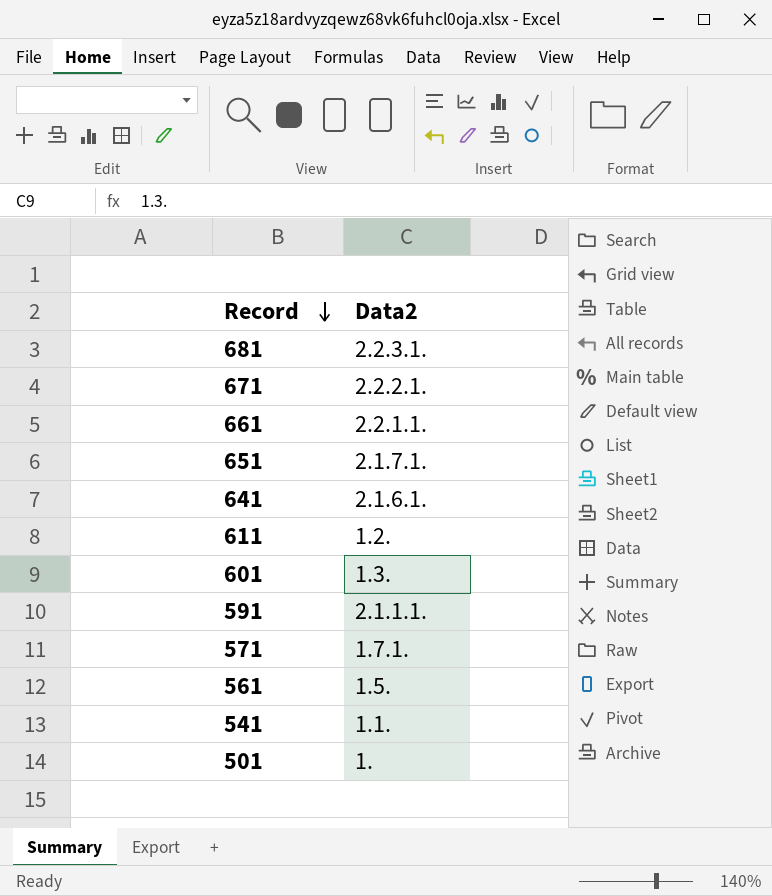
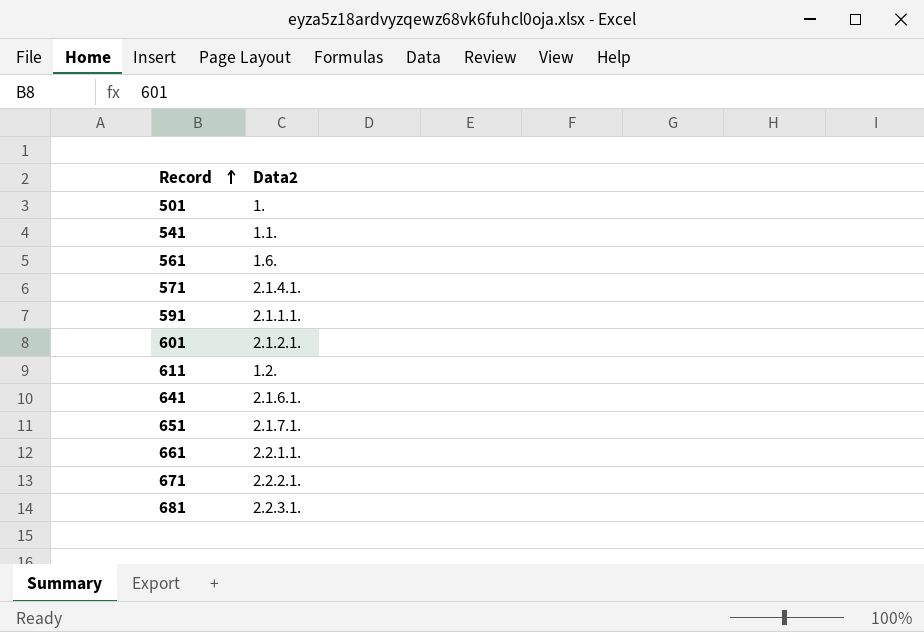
row order: Record descending -> Record ascending
561 | Data2: 1.5. -> 1.6.
571 | Data2: 1.7.1. -> 2.1.4.1.
601 | Data2: 1.3. -> 2.1.2.1.

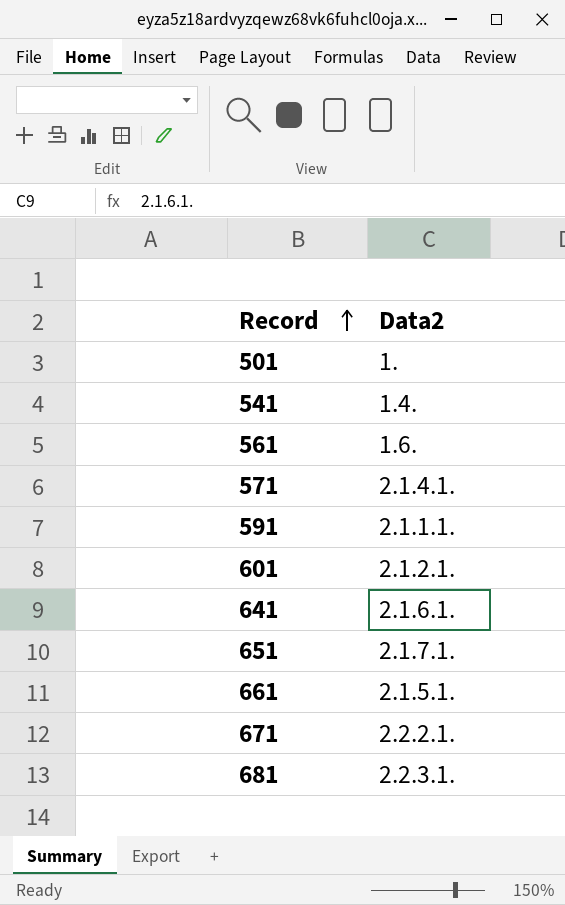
row 611: 1.2. -> none
541 | Data2: 1.1. -> 1.4.
661 | Data2: 2.2.1.1. -> 2.1.5.1.

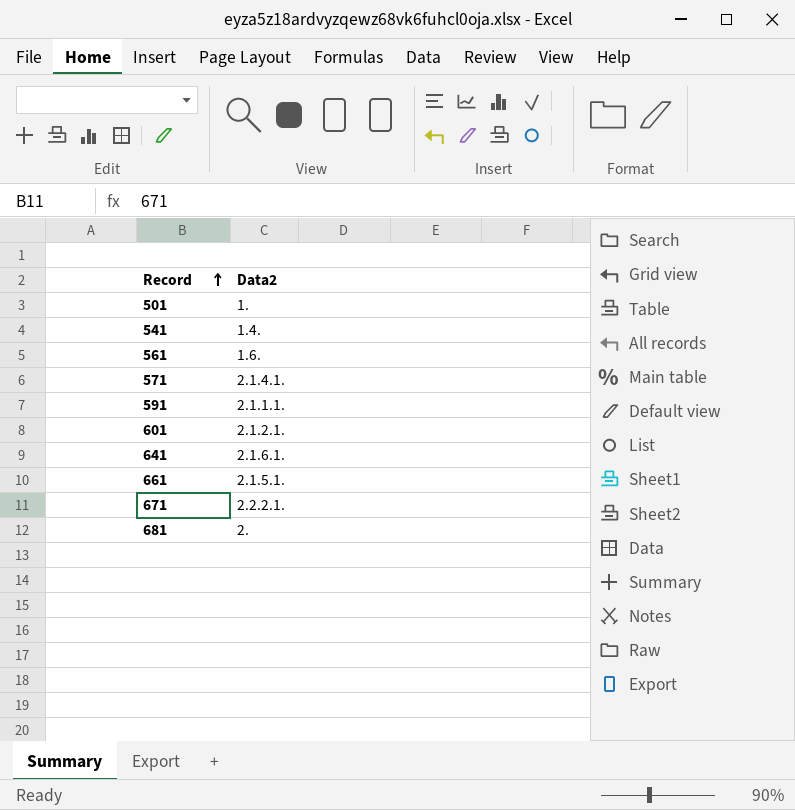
row 651: 2.1.7.1. -> none
681 | Data2: 2.2.3.1. -> 2.

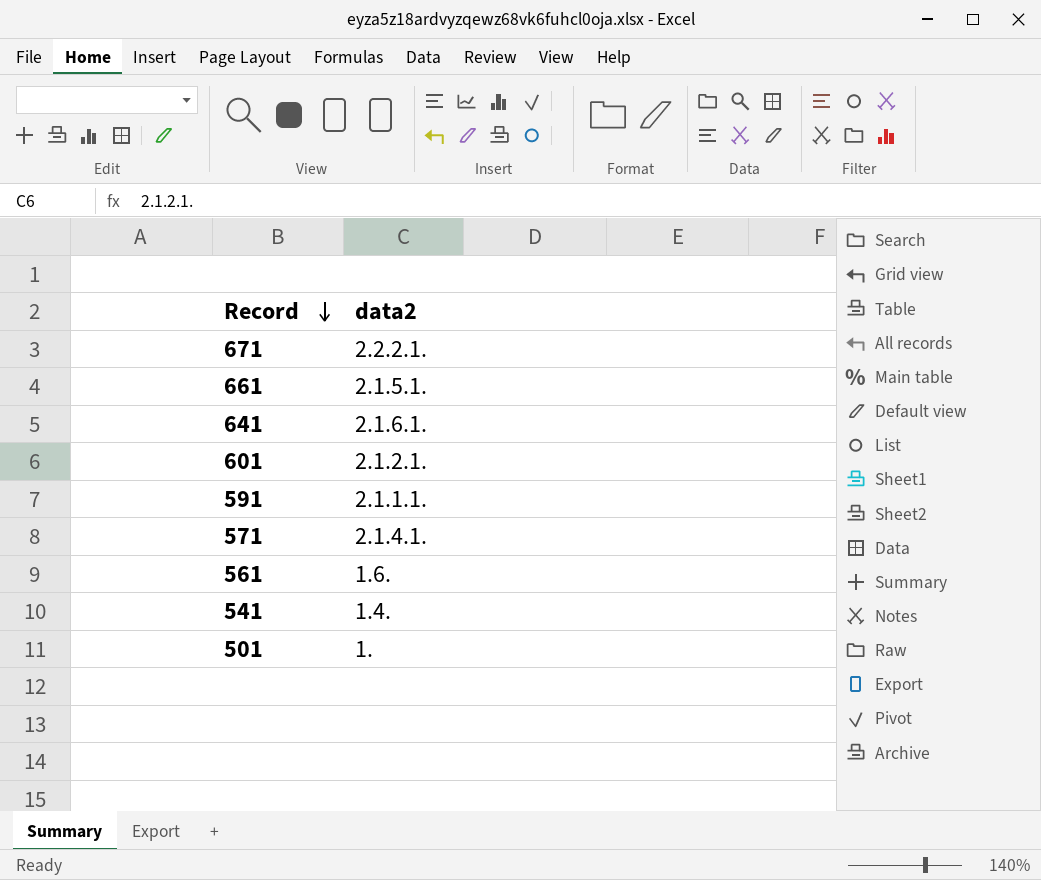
row order: Record ascending -> Record descending
column name: Data2 -> data2
row 681: 2. -> none

